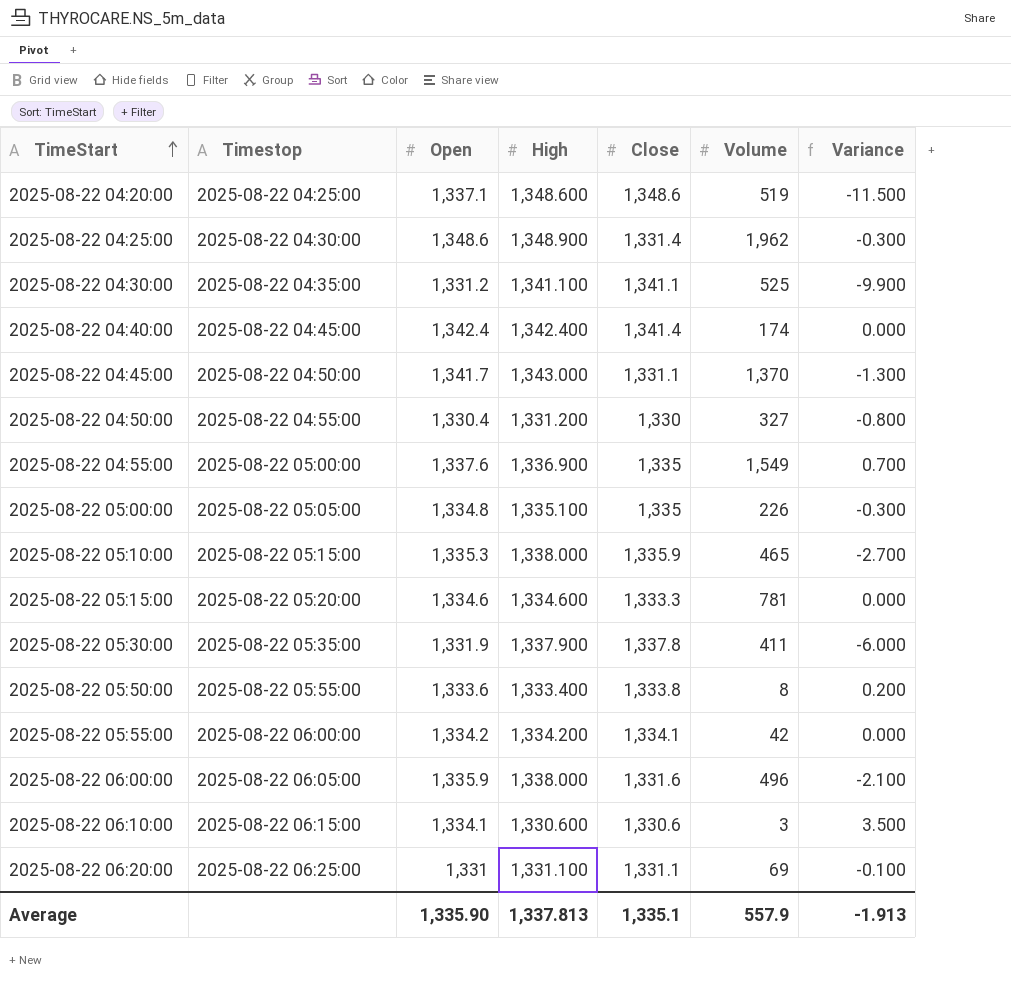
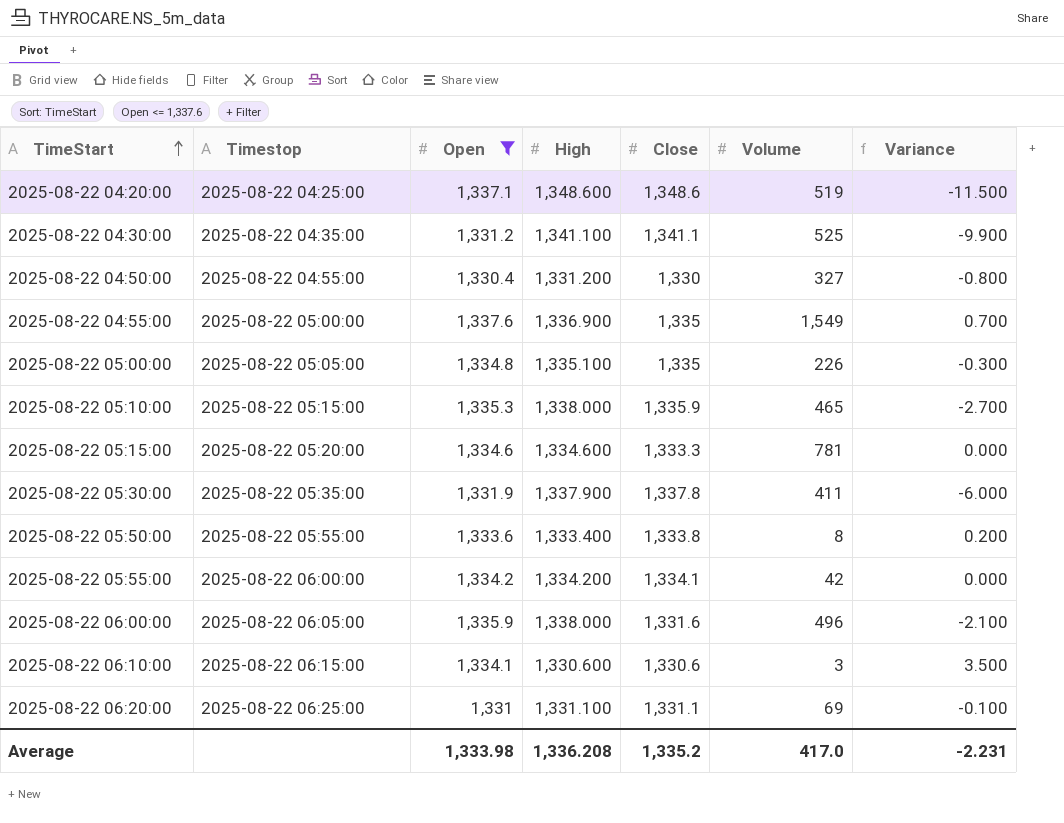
filter: none -> Open <= 1,337.6
Average | Open: 1,335.90 -> 1,333.98
Average | High: 1,337.813 -> 1,336.208
Average | Close: 1,335.1 -> 1,335.2
Average | Volume: 557.9 -> 417.0
Average | Variance: -1.913 -> -2.231

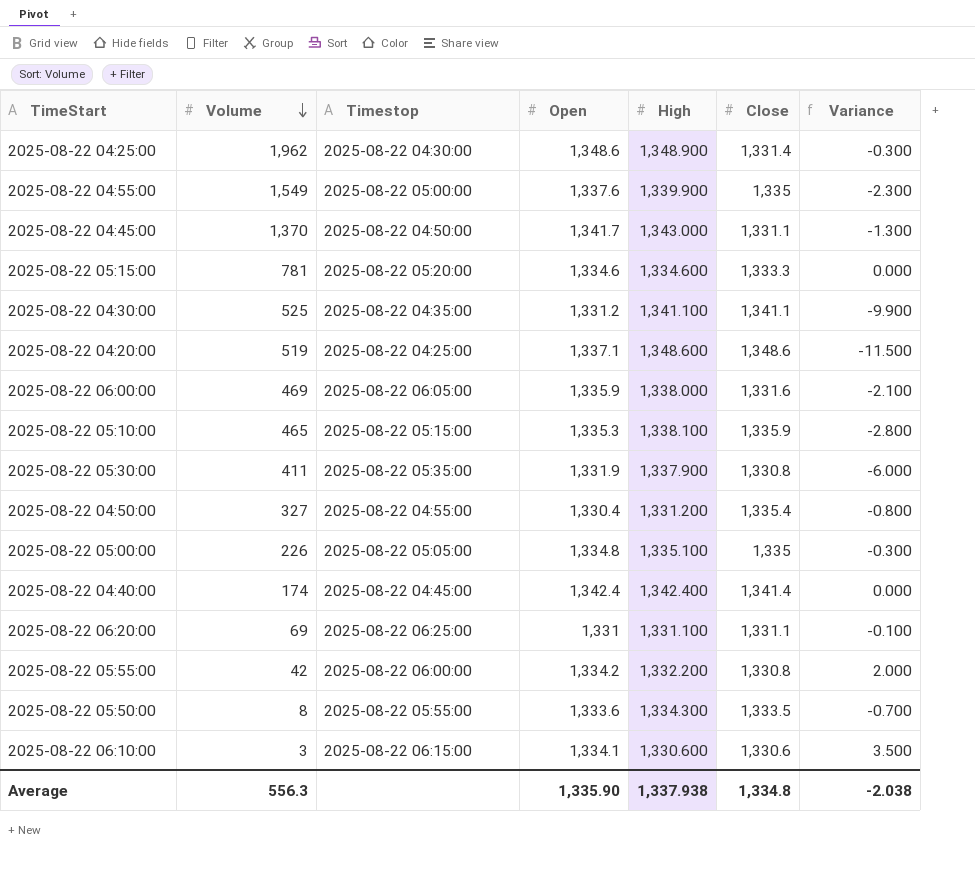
filter: Open <= 1,337.6 -> none
row order: TimeStart ascending -> Volume descending
column Volume | position: 6 -> 2
2025-08-22 04:55:00 | High: 1,336.900 -> 1,339.900
2025-08-22 04:55:00 | Variance: 0.700 -> -2.300
2025-08-22 06:00:00 | Volume: 496 -> 469
2025-08-22 05:10:00 | High: 1,338.000 -> 1,338.100
2025-08-22 05:10:00 | Variance: -2.700 -> -2.800
2025-08-22 05:30:00 | Close: 1,337.8 -> 1,330.8
2025-08-22 04:50:00 | Close: 1,330 -> 1,335.4
2025-08-22 05:55:00 | High: 1,334.200 -> 1,332.200
2025-08-22 05:55:00 | Close: 1,334.1 -> 1,330.8
2025-08-22 05:55:00 | Variance: 0.000 -> 2.000
2025-08-22 05:50:00 | High: 1,333.400 -> 1,334.300
2025-08-22 05:50:00 | Close: 1,333.8 -> 1,333.5
2025-08-22 05:50:00 | Variance: 0.200 -> -0.700
Average | Volume: 417.0 -> 556.3
Average | Open: 1,333.98 -> 1,335.90
Average | High: 1,336.208 -> 1,337.938
Average | Close: 1,335.2 -> 1,334.8
Average | Variance: -2.231 -> -2.038

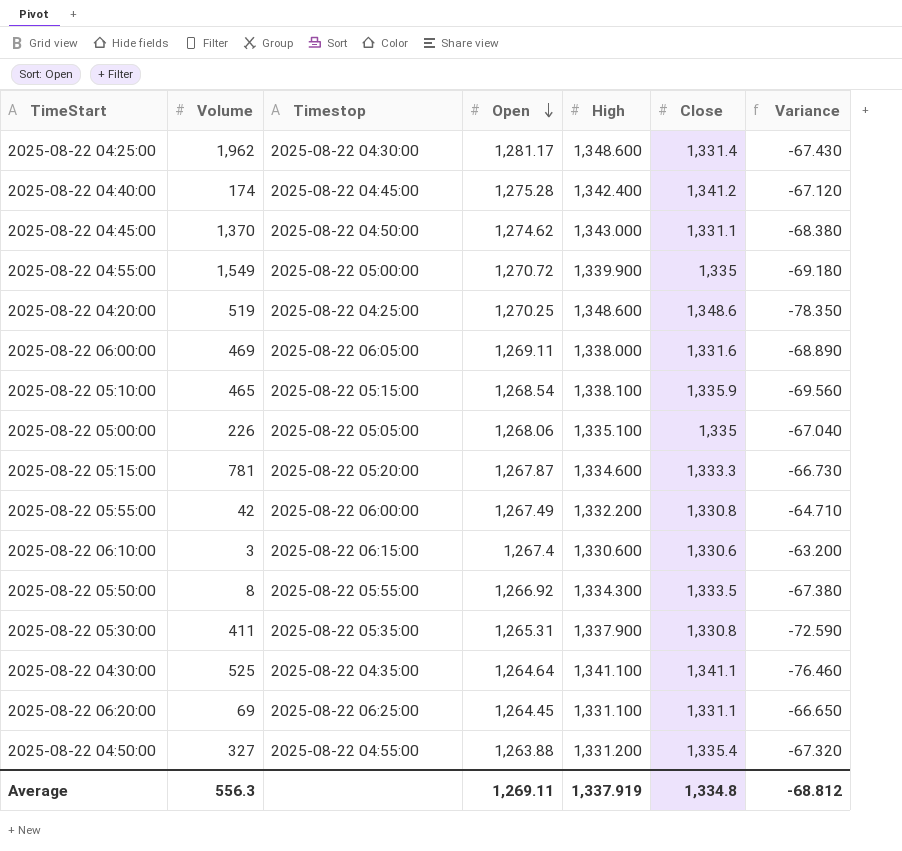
row order: Volume descending -> Open descending
2025-08-22 04:25:00 | Open: 1,348.6 -> 1,281.17
2025-08-22 04:25:00 | High: 1,348.900 -> 1,348.600
2025-08-22 04:25:00 | Variance: -0.300 -> -67.430
2025-08-22 04:40:00 | Open: 1,342.4 -> 1,275.28
2025-08-22 04:40:00 | Close: 1,341.4 -> 1,341.2
2025-08-22 04:40:00 | Variance: 0.000 -> -67.120
2025-08-22 04:45:00 | Open: 1,341.7 -> 1,274.62
2025-08-22 04:45:00 | Variance: -1.300 -> -68.380
2025-08-22 04:55:00 | Open: 1,337.6 -> 1,270.72
2025-08-22 04:55:00 | Variance: -2.300 -> -69.180
2025-08-22 04:20:00 | Open: 1,337.1 -> 1,270.25
2025-08-22 04:20:00 | Variance: -11.500 -> -78.350
2025-08-22 06:00:00 | Open: 1,335.9 -> 1,269.11
2025-08-22 06:00:00 | Variance: -2.100 -> -68.890
2025-08-22 05:10:00 | Open: 1,335.3 -> 1,268.54
2025-08-22 05:10:00 | Variance: -2.800 -> -69.560
2025-08-22 05:00:00 | Open: 1,334.8 -> 1,268.06
2025-08-22 05:00:00 | Variance: -0.300 -> -67.040
2025-08-22 05:15:00 | Open: 1,334.6 -> 1,267.87
2025-08-22 05:15:00 | Variance: 0.000 -> -66.730
2025-08-22 05:55:00 | Open: 1,334.2 -> 1,267.49
2025-08-22 05:55:00 | Variance: 2.000 -> -64.710
2025-08-22 06:10:00 | Open: 1,334.1 -> 1,267.4
2025-08-22 06:10:00 | Variance: 3.500 -> -63.200
2025-08-22 05:50:00 | Open: 1,333.6 -> 1,266.92
2025-08-22 05:50:00 | Variance: -0.700 -> -67.380
2025-08-22 05:30:00 | Open: 1,331.9 -> 1,265.31
2025-08-22 05:30:00 | Variance: -6.000 -> -72.590
2025-08-22 04:30:00 | Open: 1,331.2 -> 1,264.64
2025-08-22 04:30:00 | Variance: -9.900 -> -76.460
2025-08-22 06:20:00 | Open: 1,331 -> 1,264.45
2025-08-22 06:20:00 | Variance: -0.100 -> -66.650
2025-08-22 04:50:00 | Open: 1,330.4 -> 1,263.88
2025-08-22 04:50:00 | Variance: -0.800 -> -67.320
Average | Open: 1,335.90 -> 1,269.11
Average | High: 1,337.938 -> 1,337.919
Average | Variance: -2.038 -> -68.812

